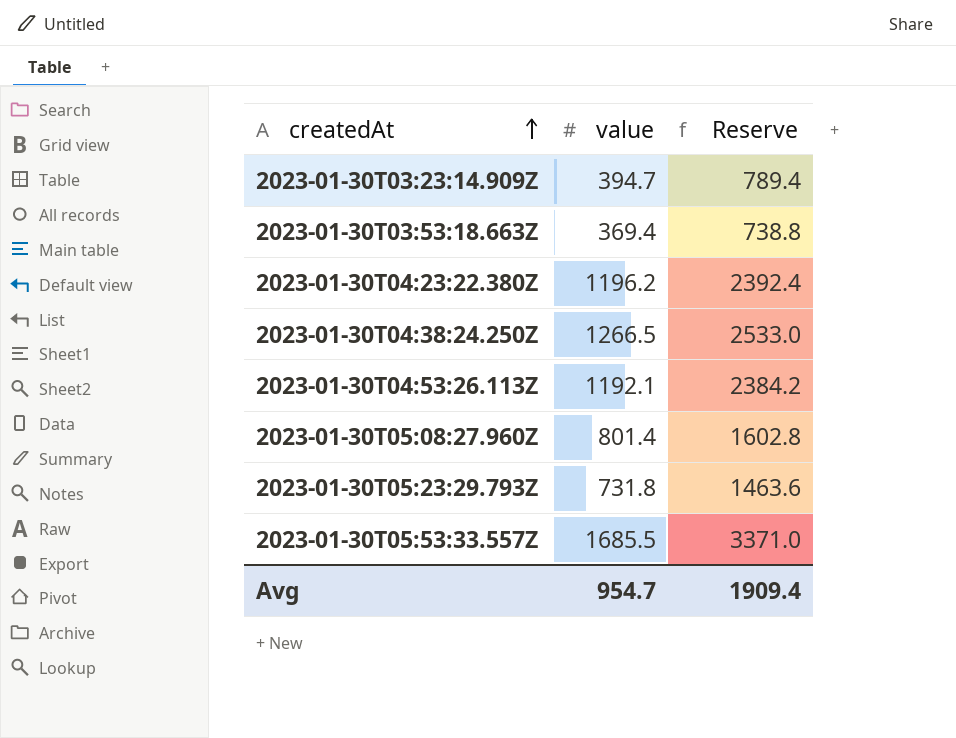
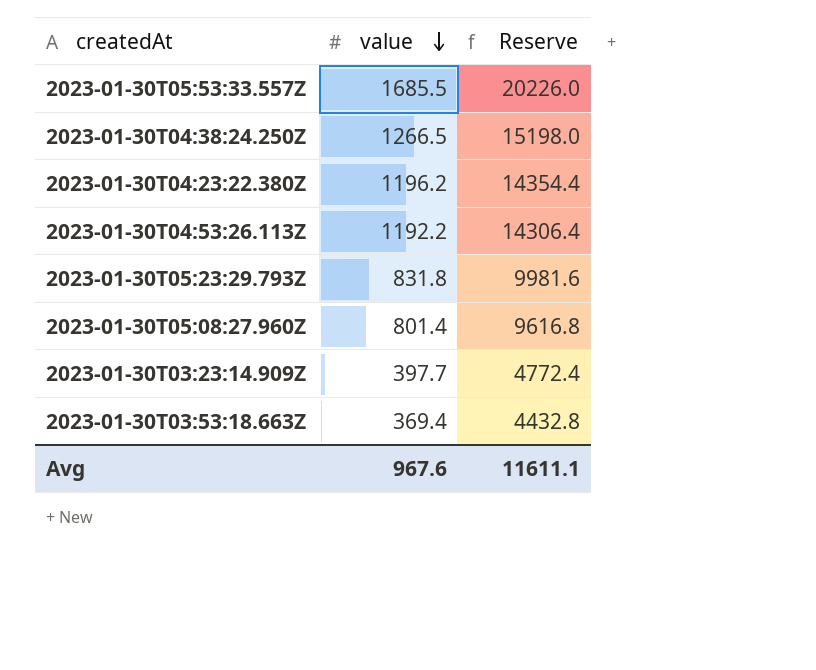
row order: createdAt ascending -> value descending
column Reserve | formula: [value] * 2 -> [value] * 12
2023-01-30T04:53:26.113Z | value: 1192.1 -> 1192.2
2023-01-30T05:23:29.793Z | value: 731.8 -> 831.8
2023-01-30T03:23:14.909Z | value: 394.7 -> 397.7
Avg | value: 954.7 -> 967.6
Avg | Reserve: 1909.4 -> 11611.1

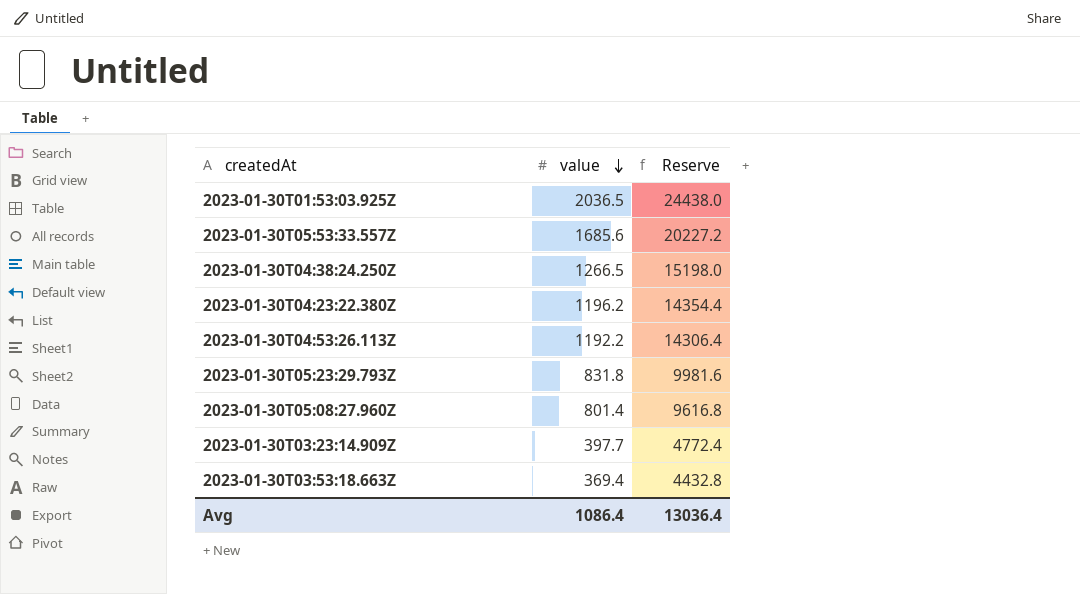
row 2023-01-30T01:53:03.925Z: none -> 2036.5 | 24438.0
2023-01-30T05:53:33.557Z | value: 1685.5 -> 1685.6
2023-01-30T05:53:33.557Z | Reserve: 20226.0 -> 20227.2
Avg | value: 967.6 -> 1086.4
Avg | Reserve: 11611.1 -> 13036.4

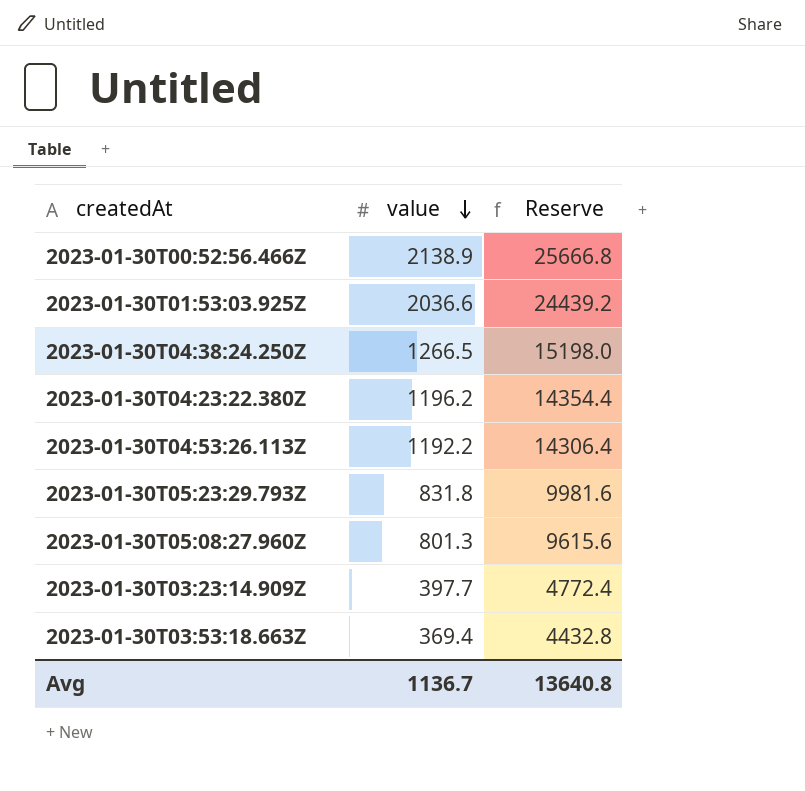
row 2023-01-30T05:53:33.557Z: 1685.6 | 20227.2 -> none
row 2023-01-30T00:52:56.466Z: none -> 2138.9 | 25666.8
2023-01-30T01:53:03.925Z | value: 2036.5 -> 2036.6
2023-01-30T01:53:03.925Z | Reserve: 24438.0 -> 24439.2
2023-01-30T05:08:27.960Z | value: 801.4 -> 801.3
2023-01-30T05:08:27.960Z | Reserve: 9616.8 -> 9615.6
Avg | value: 1086.4 -> 1136.7
Avg | Reserve: 13036.4 -> 13640.8

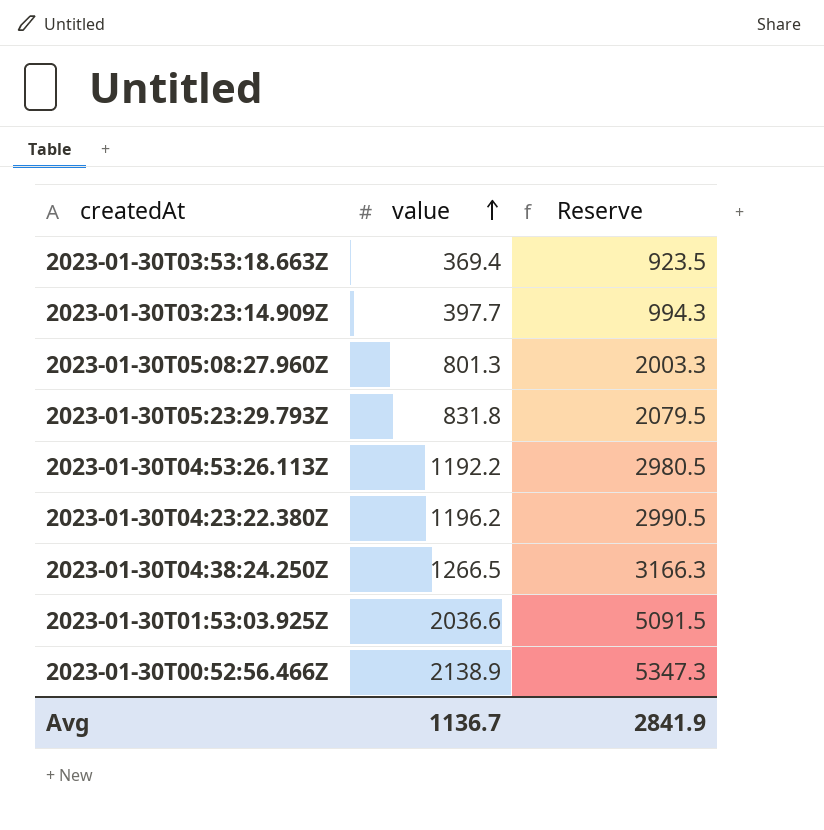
row order: value descending -> value ascending
column Reserve | formula: [value] * 12 -> [value] * 2.5
Avg | Reserve: 13640.8 -> 2841.9

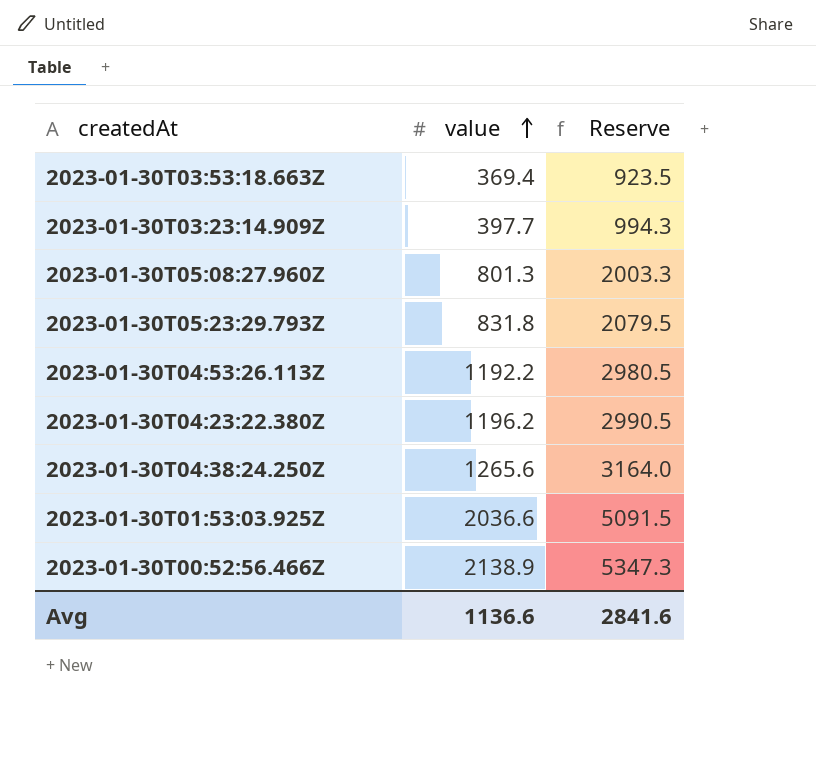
2023-01-30T04:38:24.250Z | value: 1266.5 -> 1265.6
2023-01-30T04:38:24.250Z | Reserve: 3166.3 -> 3164.0
Avg | value: 1136.7 -> 1136.6
Avg | Reserve: 2841.9 -> 2841.6

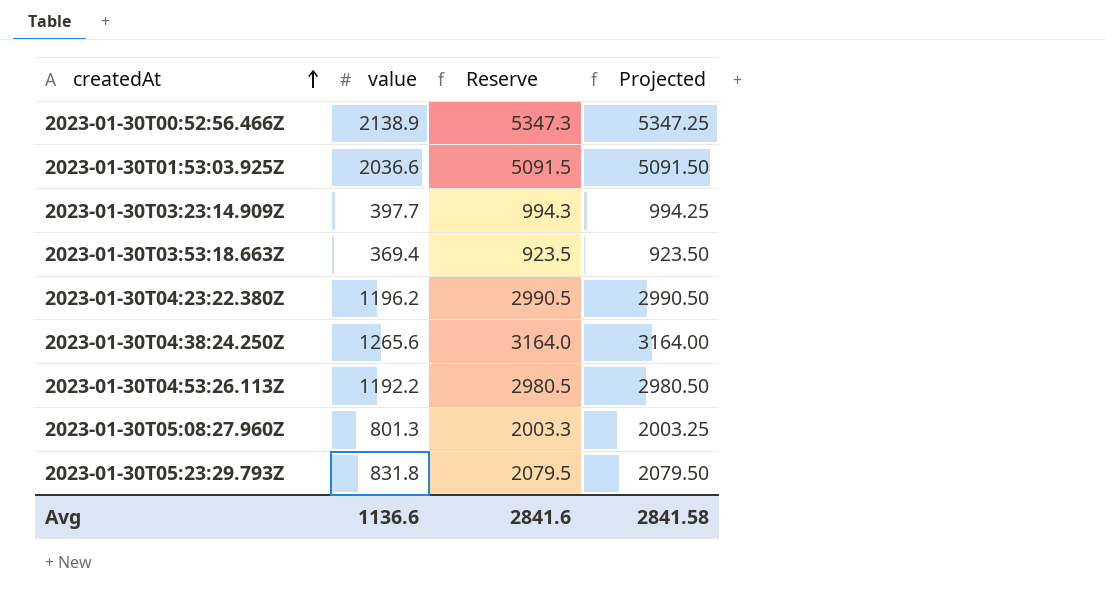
row order: value ascending -> createdAt ascending
column Projected | formula: none -> [value] * 2.5

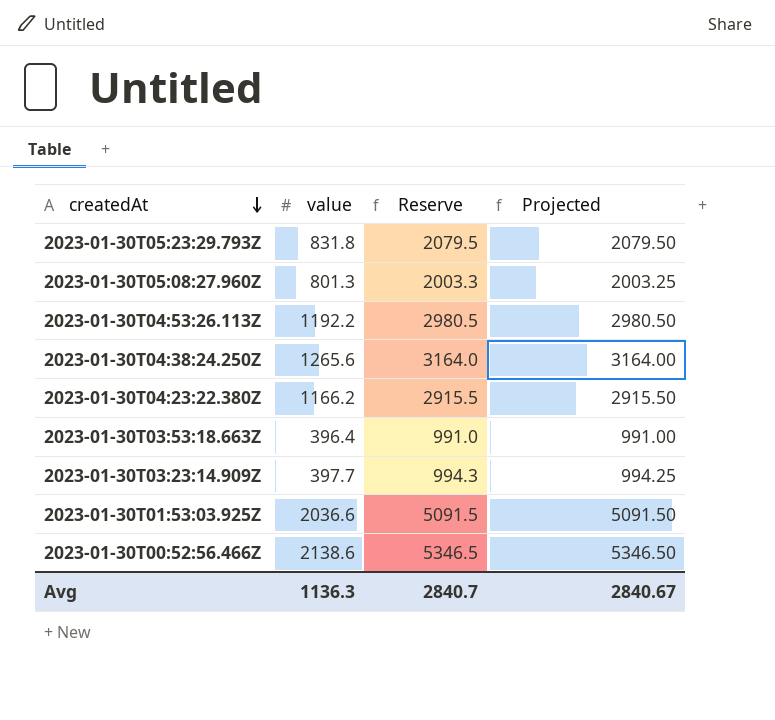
row order: createdAt ascending -> createdAt descending
2023-01-30T04:23:22.380Z | value: 1196.2 -> 1166.2
2023-01-30T04:23:22.380Z | Reserve: 2990.5 -> 2915.5
2023-01-30T04:23:22.380Z | Projected: 2990.50 -> 2915.50
2023-01-30T03:53:18.663Z | value: 369.4 -> 396.4
2023-01-30T03:53:18.663Z | Reserve: 923.5 -> 991.0
2023-01-30T03:53:18.663Z | Projected: 923.50 -> 991.00
2023-01-30T00:52:56.466Z | value: 2138.9 -> 2138.6
2023-01-30T00:52:56.466Z | Reserve: 5347.3 -> 5346.5
2023-01-30T00:52:56.466Z | Projected: 5347.25 -> 5346.50
Avg | value: 1136.6 -> 1136.3
Avg | Reserve: 2841.6 -> 2840.7
Avg | Projected: 2841.58 -> 2840.67

